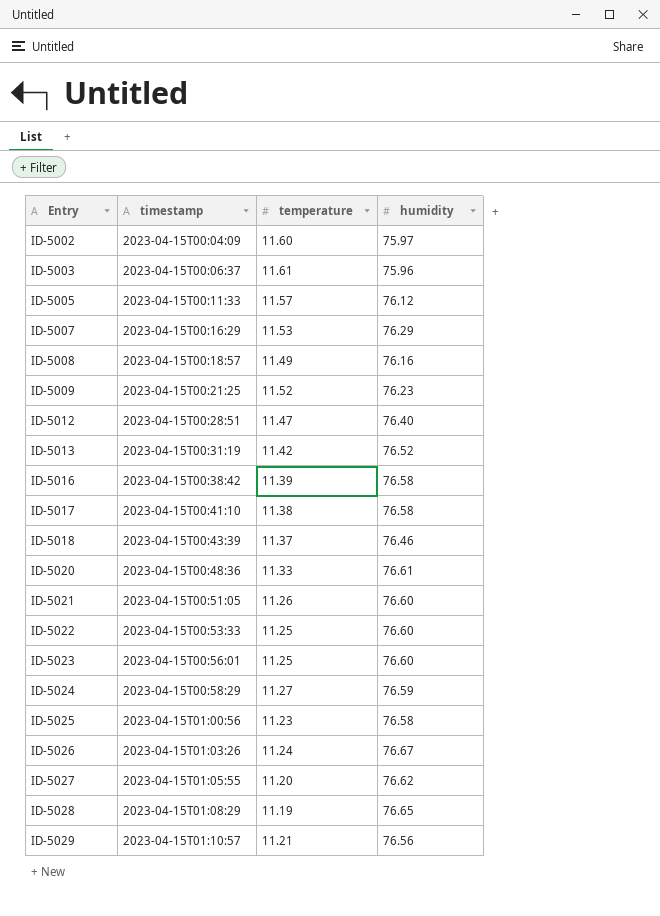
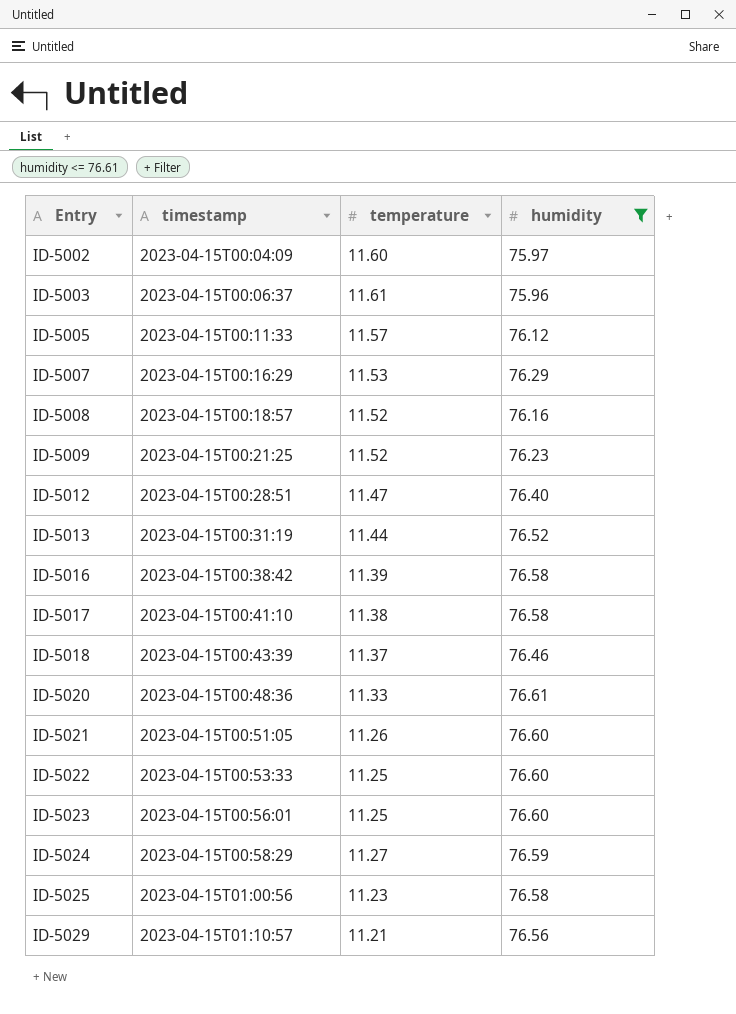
filter: none -> humidity <= 76.61
ID-5008 | temperature: 11.49 -> 11.52
ID-5013 | temperature: 11.42 -> 11.44

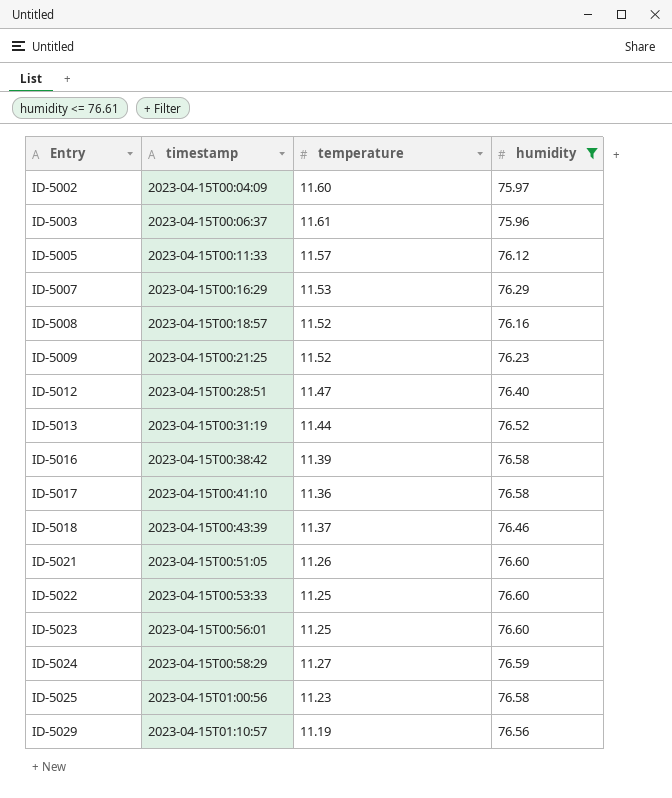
row ID-5020: 2023-04-15T00:48:36 | 11.33 | 76.61 -> none
ID-5017 | temperature: 11.38 -> 11.36
ID-5029 | temperature: 11.21 -> 11.19

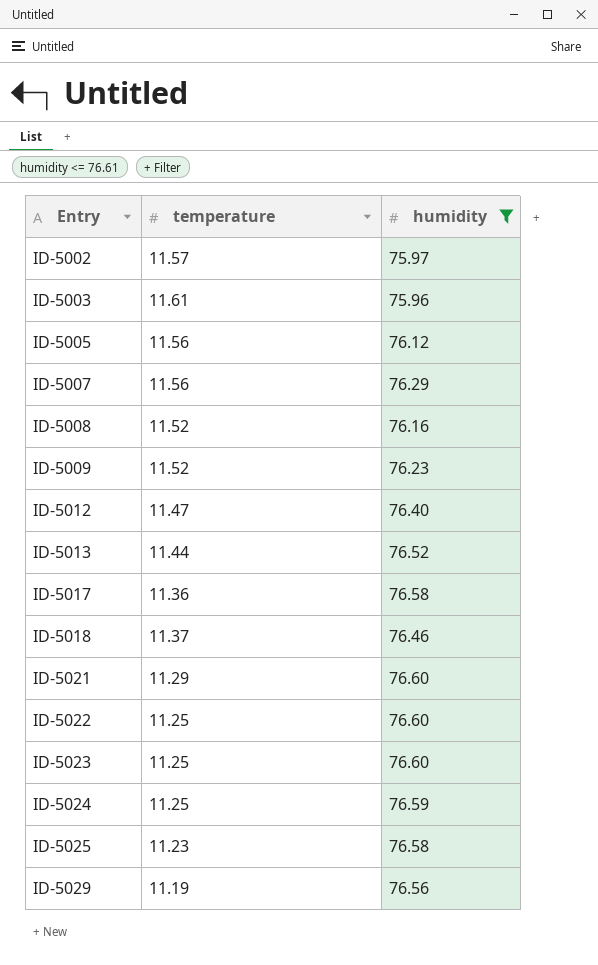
column timestamp | position: 2 -> none
row ID-5016: 2023-04-15T00:38:42 | 11.39 | 76.58 -> none
ID-5002 | temperature: 11.60 -> 11.57
ID-5005 | temperature: 11.57 -> 11.56
ID-5007 | temperature: 11.53 -> 11.56
ID-5021 | temperature: 11.26 -> 11.29
ID-5024 | temperature: 11.27 -> 11.25

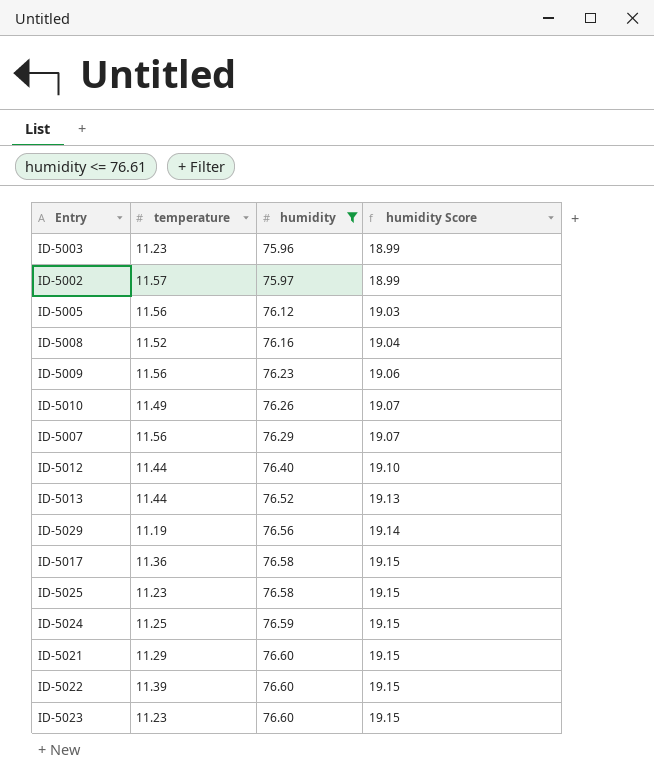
row order: Entry ascending -> humidity ascending
column humidity Score | formula: none -> [humidity] * 0.25
row ID-5018: 11.37 | 76.46 -> none
ID-5003 | temperature: 11.61 -> 11.23
ID-5009 | temperature: 11.52 -> 11.56
row ID-5010: none -> 11.49 | 76.26 | 19.07
ID-5012 | temperature: 11.47 -> 11.44
ID-5022 | temperature: 11.25 -> 11.39
ID-5023 | temperature: 11.25 -> 11.23

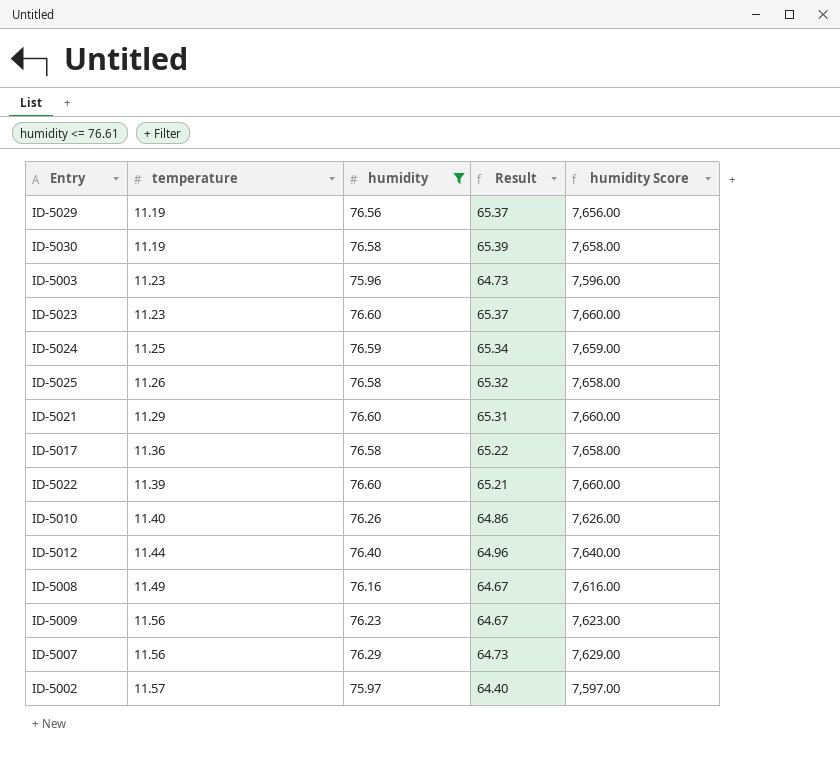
row order: humidity ascending -> temperature ascending
column Result | formula: none -> [humidity] - [temperature]
column humidity Score | formula: [humidity] * 0.25 -> [humidity] * 100
row ID-5005: 11.56 | 76.12 | 19.03 -> none
row ID-5013: 11.44 | 76.52 | 19.13 -> none
row ID-5030: none -> 11.19 | 76.58 | 65.39 | 7,658.00
ID-5025 | temperature: 11.23 -> 11.26
ID-5010 | temperature: 11.49 -> 11.40
ID-5008 | temperature: 11.52 -> 11.49

